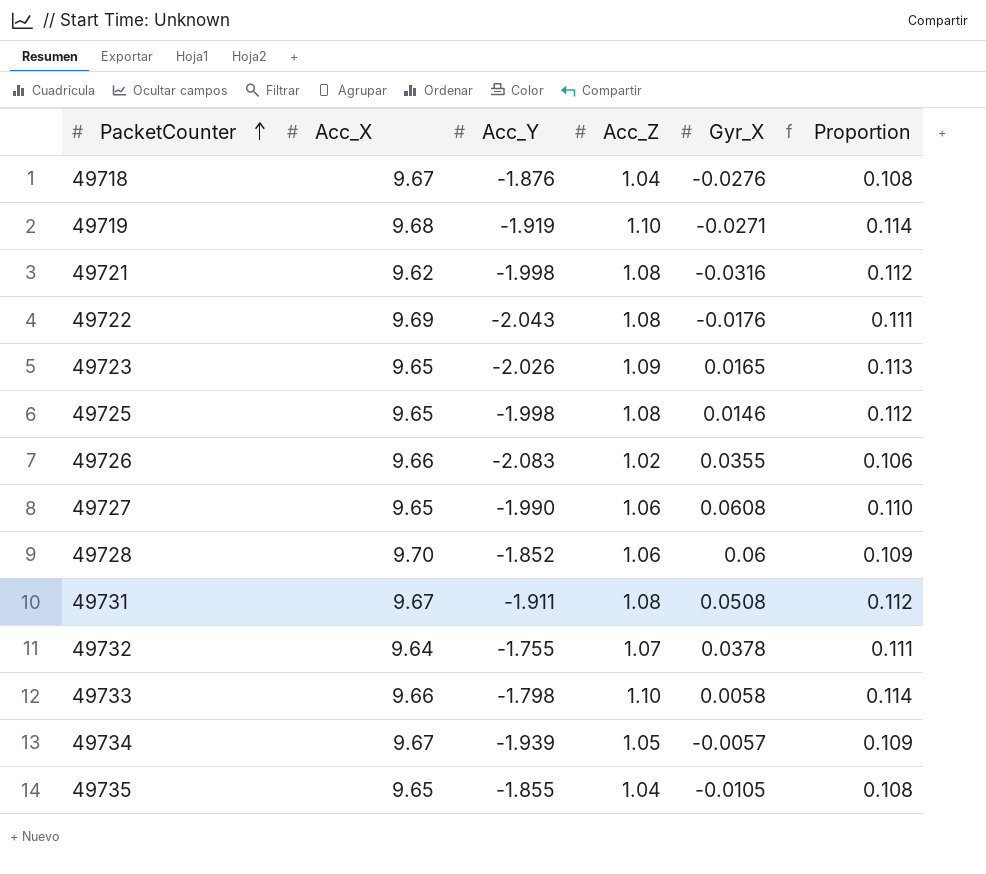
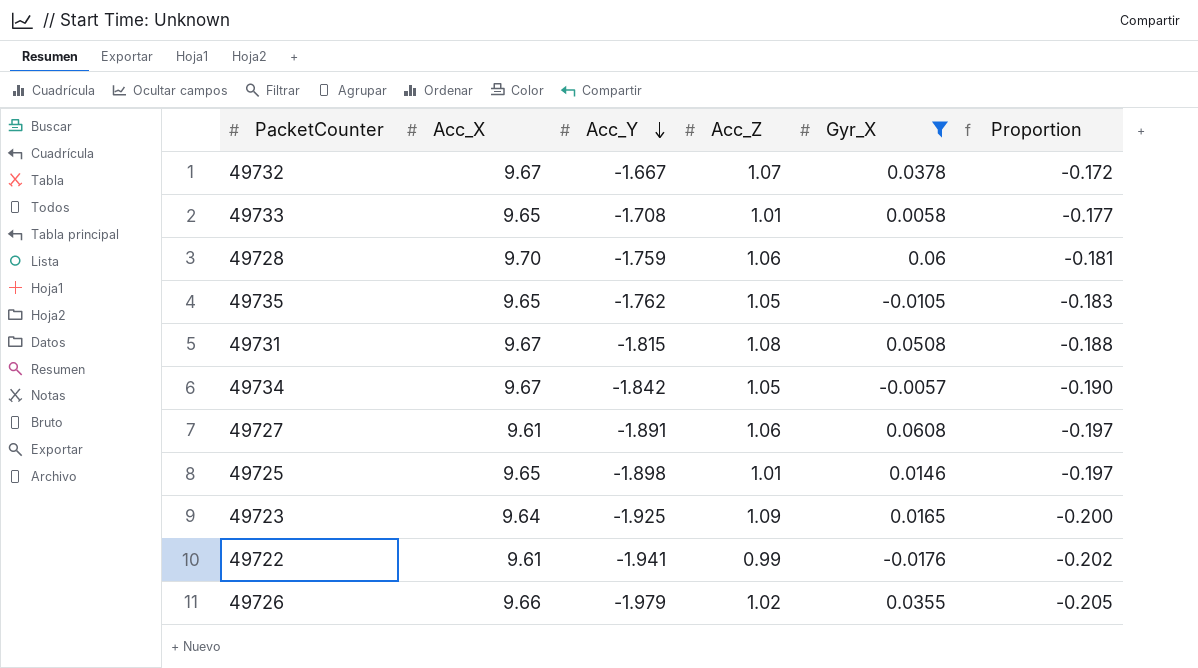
filter: none -> Gyr_X >= -0.0176
row order: PacketCounter ascending -> Acc_Y descending
column Proportion | formula: [Acc_Z] / [Acc_X] -> [Acc_Y] / [Acc_X]
49732 | Acc_X: 9.64 -> 9.67
49732 | Acc_Y: -1.755 -> -1.667
49733 | Acc_X: 9.66 -> 9.65
49733 | Acc_Y: -1.798 -> -1.708
49733 | Acc_Z: 1.10 -> 1.01
49728 | Acc_Y: -1.852 -> -1.759
49735 | Acc_Y: -1.855 -> -1.762
49735 | Acc_Z: 1.04 -> 1.05
49731 | Acc_Y: -1.911 -> -1.815
49734 | Acc_Y: -1.939 -> -1.842
49727 | Acc_X: 9.65 -> 9.61
49727 | Acc_Y: -1.990 -> -1.891
49725 | Acc_Y: -1.998 -> -1.898
49725 | Acc_Z: 1.08 -> 1.01
49723 | Acc_X: 9.65 -> 9.64
49723 | Acc_Y: -2.026 -> -1.925
49722 | Acc_X: 9.69 -> 9.61
49722 | Acc_Y: -2.043 -> -1.941
49722 | Acc_Z: 1.08 -> 0.99
49726 | Acc_Y: -2.083 -> -1.979

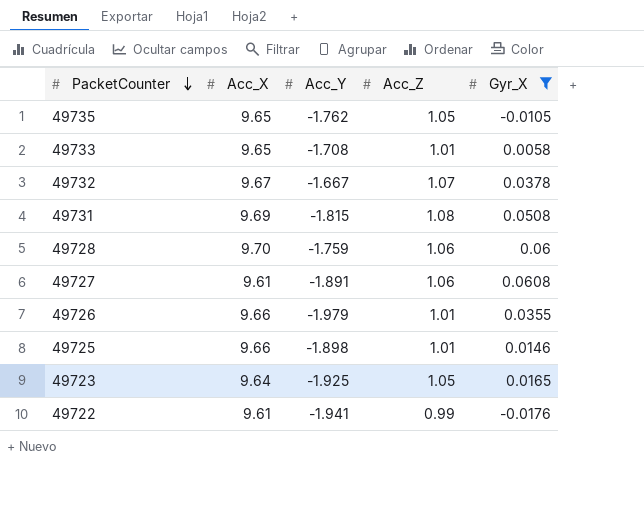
row order: Acc_Y descending -> PacketCounter descending
column Proportion | formula: [Acc_Y] / [Acc_X] -> none
row 49734: 9.67 | -1.842 | 1.05 | -0.0057 | -0.190 -> none
49731 | Acc_X: 9.67 -> 9.69
49726 | Acc_Z: 1.02 -> 1.01
49725 | Acc_X: 9.65 -> 9.66
49723 | Acc_Z: 1.09 -> 1.05

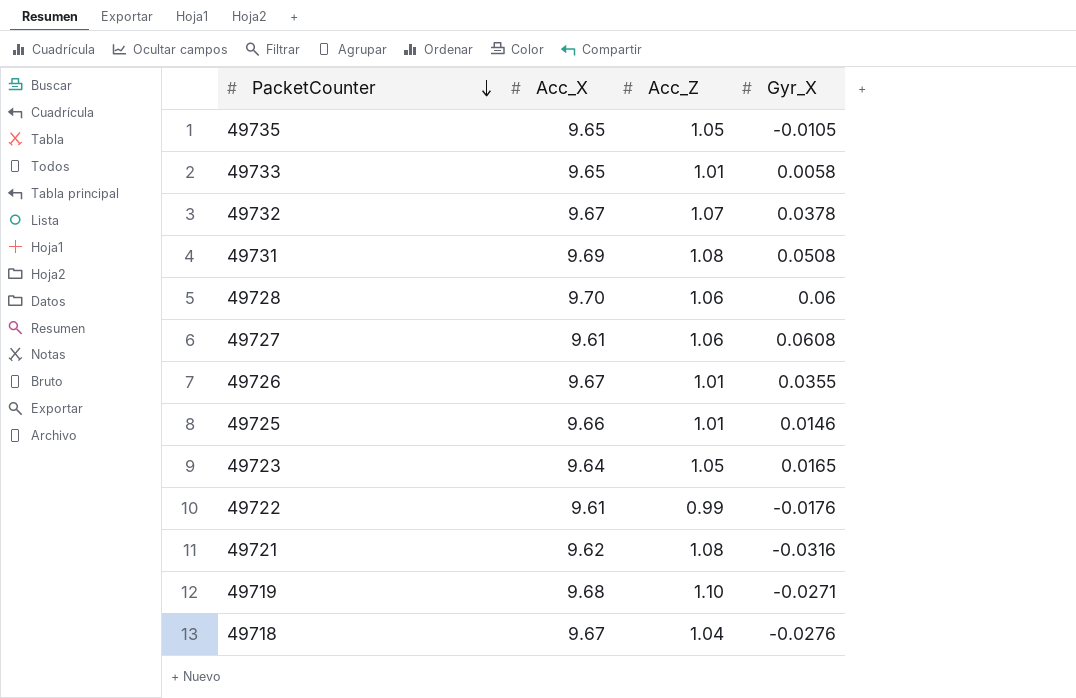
filter: Gyr_X >= -0.0176 -> none
column Acc_Y | position: 3 -> none
49726 | Acc_X: 9.66 -> 9.67

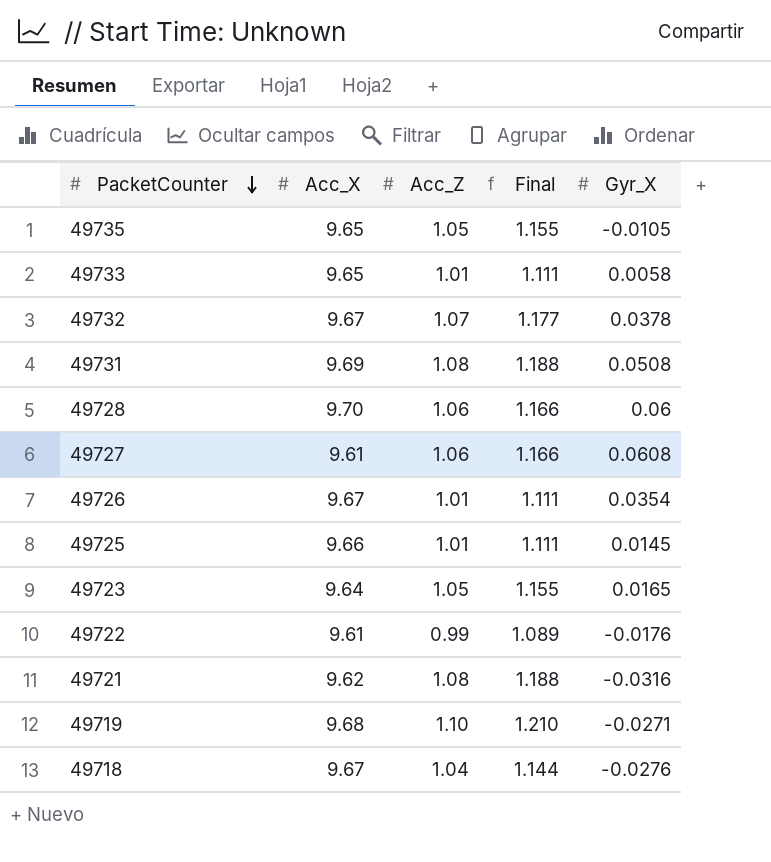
column Final | formula: none -> [Acc_Z] * 1.1
49726 | Gyr_X: 0.0355 -> 0.0354
49725 | Gyr_X: 0.0146 -> 0.0145

